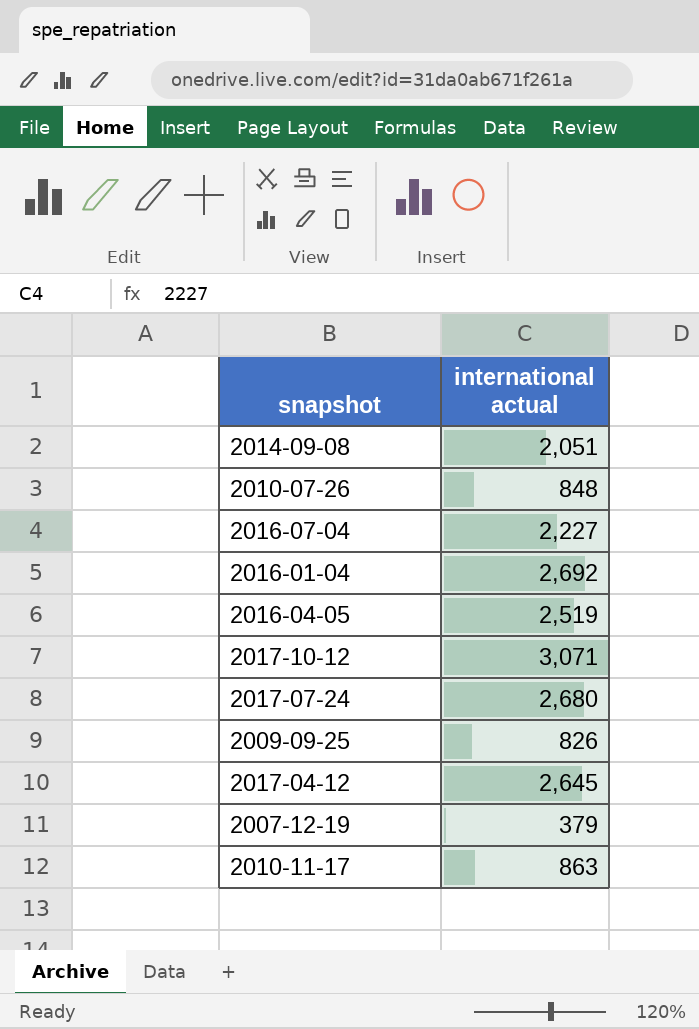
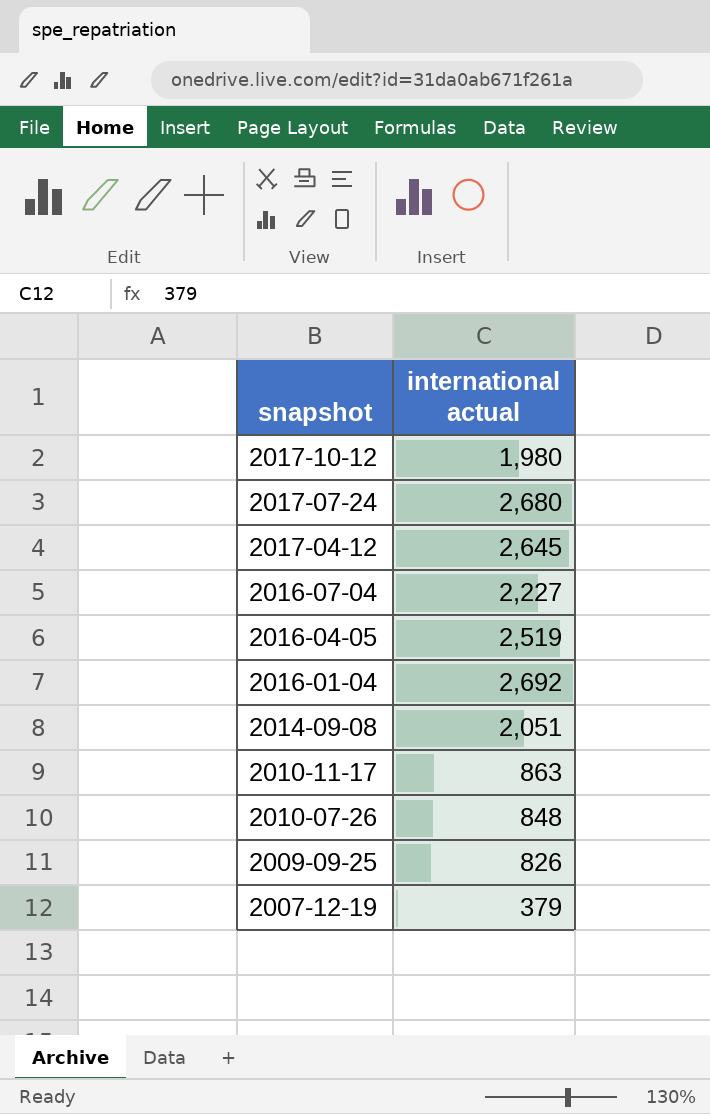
row order: none -> snapshot descending
2017-10-12 | international actual: 3,071 -> 1,980

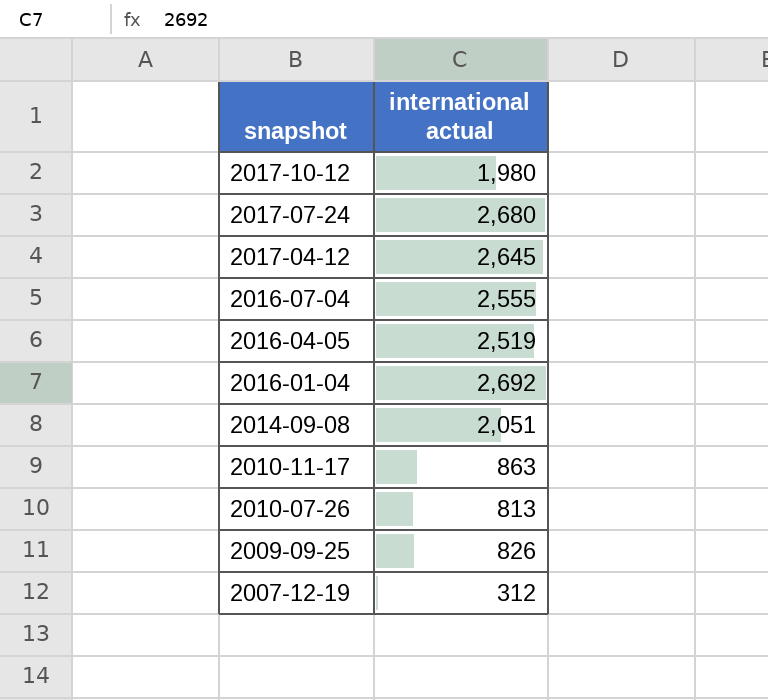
2016-07-04 | international actual: 2,227 -> 2,555
2010-07-26 | international actual: 848 -> 813
2007-12-19 | international actual: 379 -> 312

